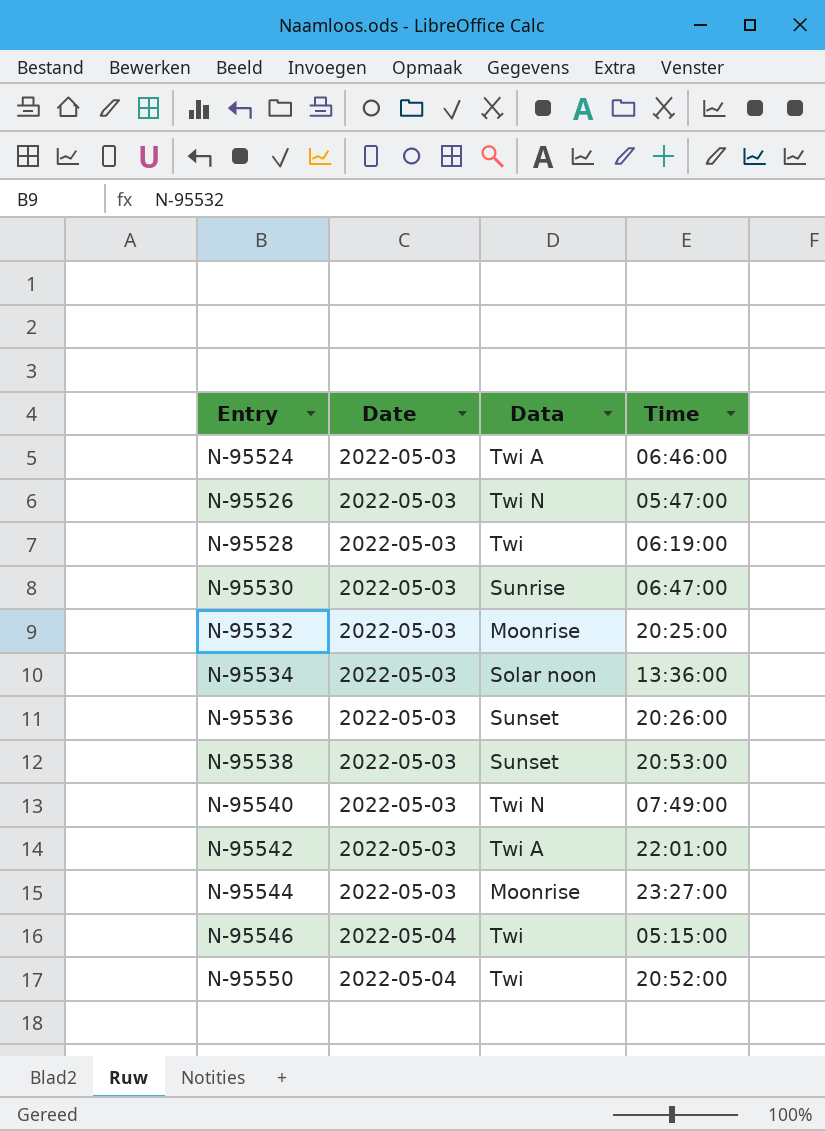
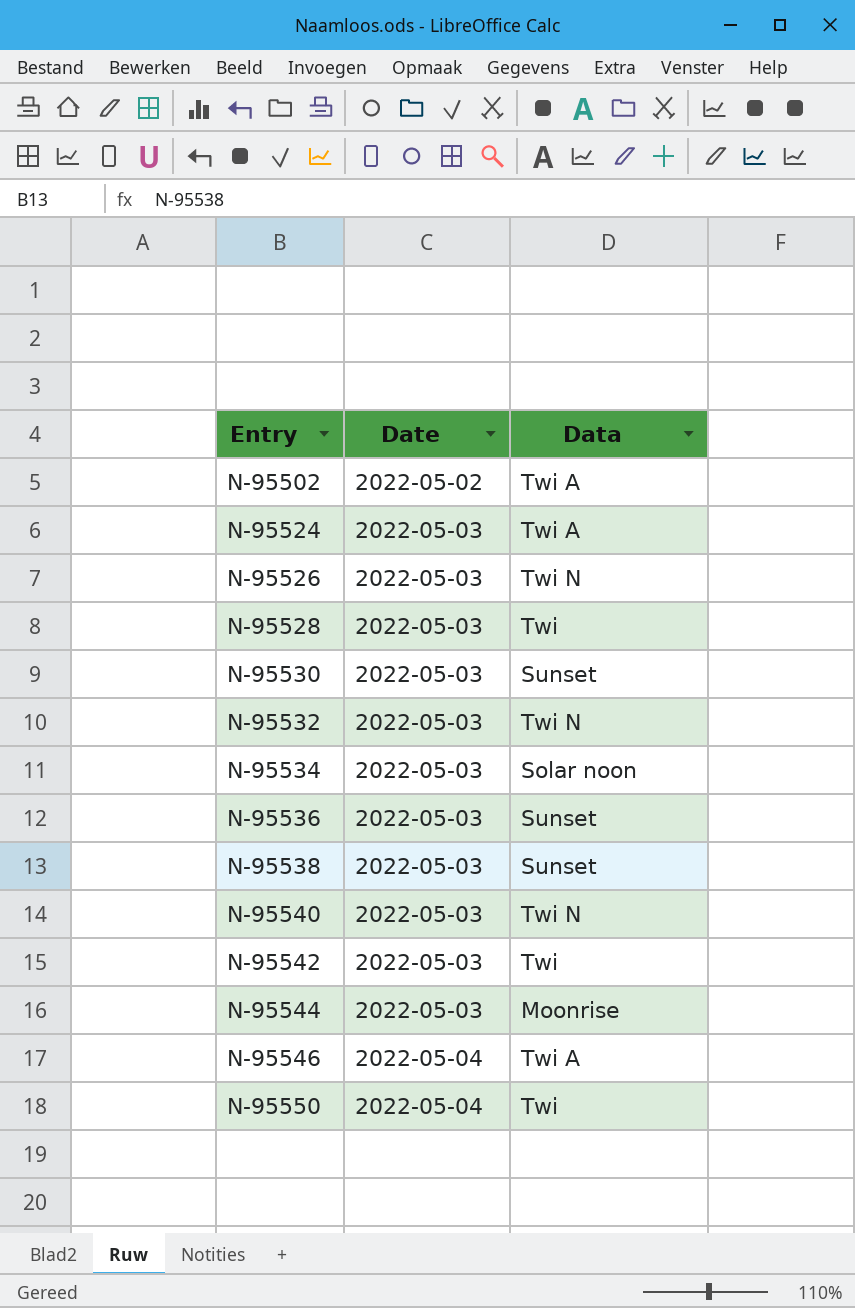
column Time | position: 4 -> none
row N-95502: none -> 2022-05-02 | Twi A
N-95530 | Data: Sunrise -> Sunset
N-95532 | Data: Moonrise -> Twi N
N-95542 | Data: Twi A -> Twi
N-95546 | Data: Twi -> Twi A

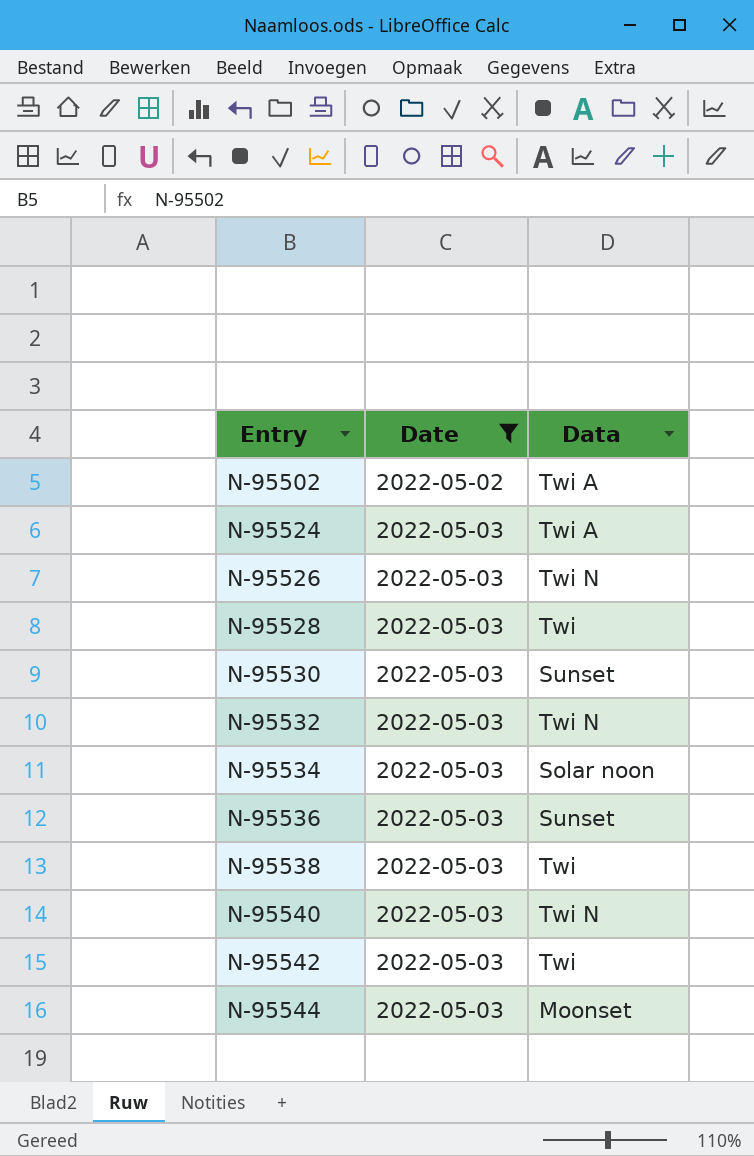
filter: none -> Date != 2022-05-04
N-95538 | Data: Sunset -> Twi
N-95544 | Data: Moonrise -> Moonset

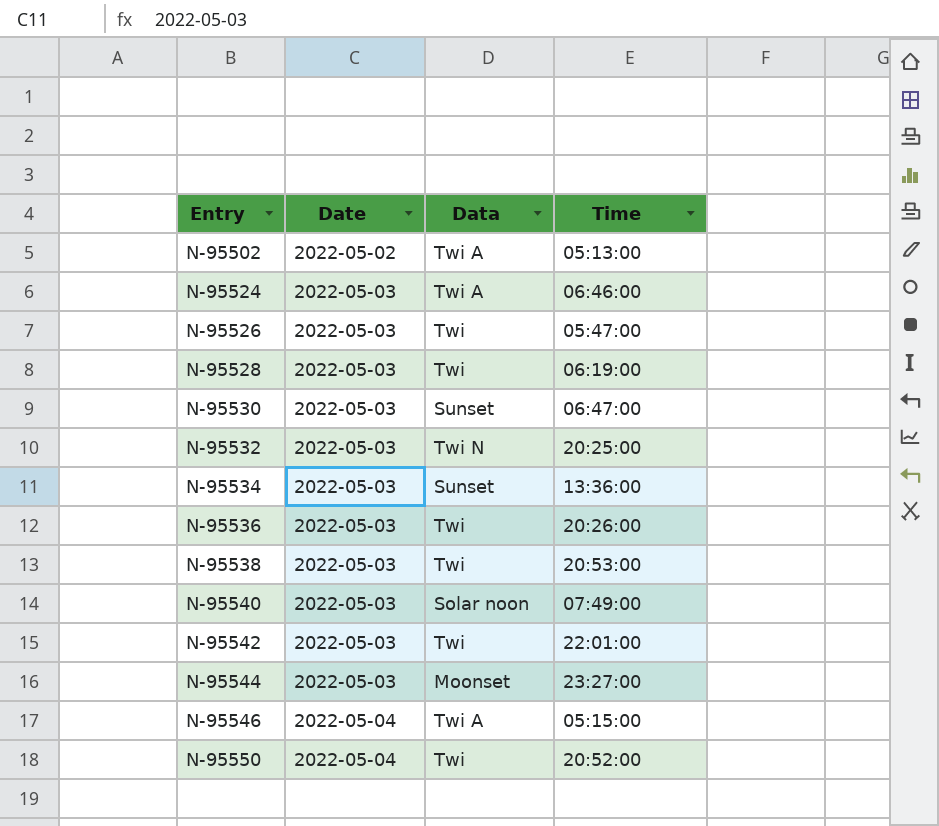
filter: Date != 2022-05-04 -> none
column Time | position: none -> 4
N-95526 | Data: Twi N -> Twi
N-95534 | Data: Solar noon -> Sunset
N-95536 | Data: Sunset -> Twi
N-95540 | Data: Twi N -> Solar noon

